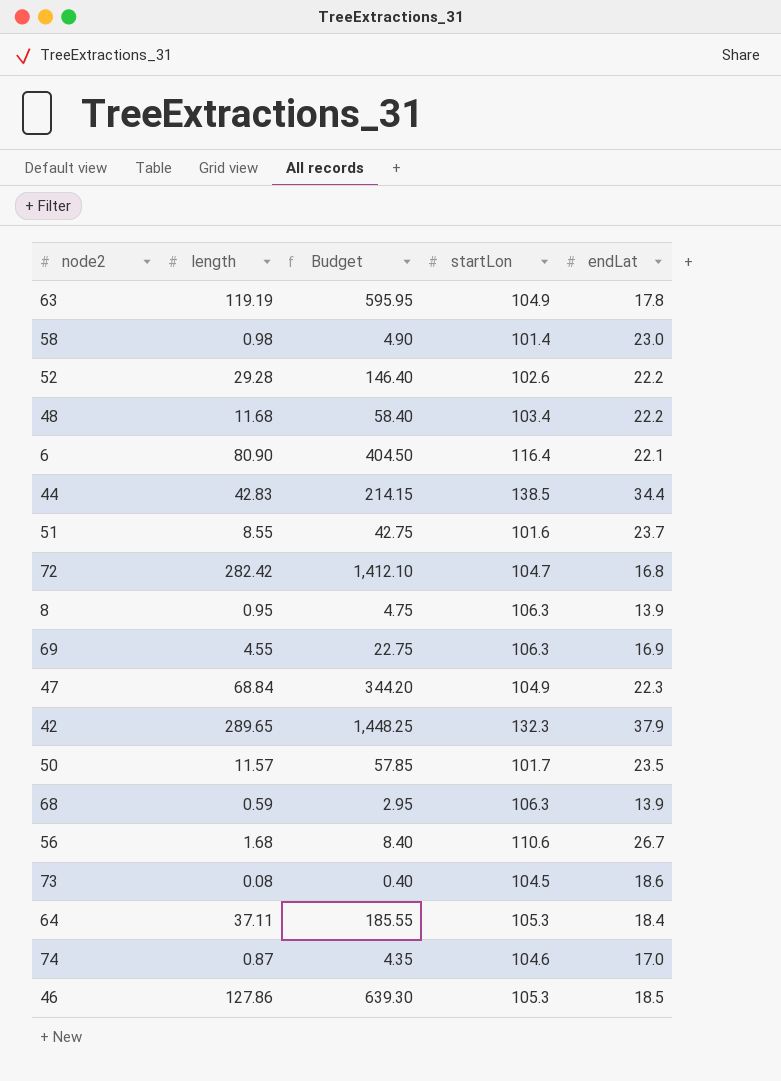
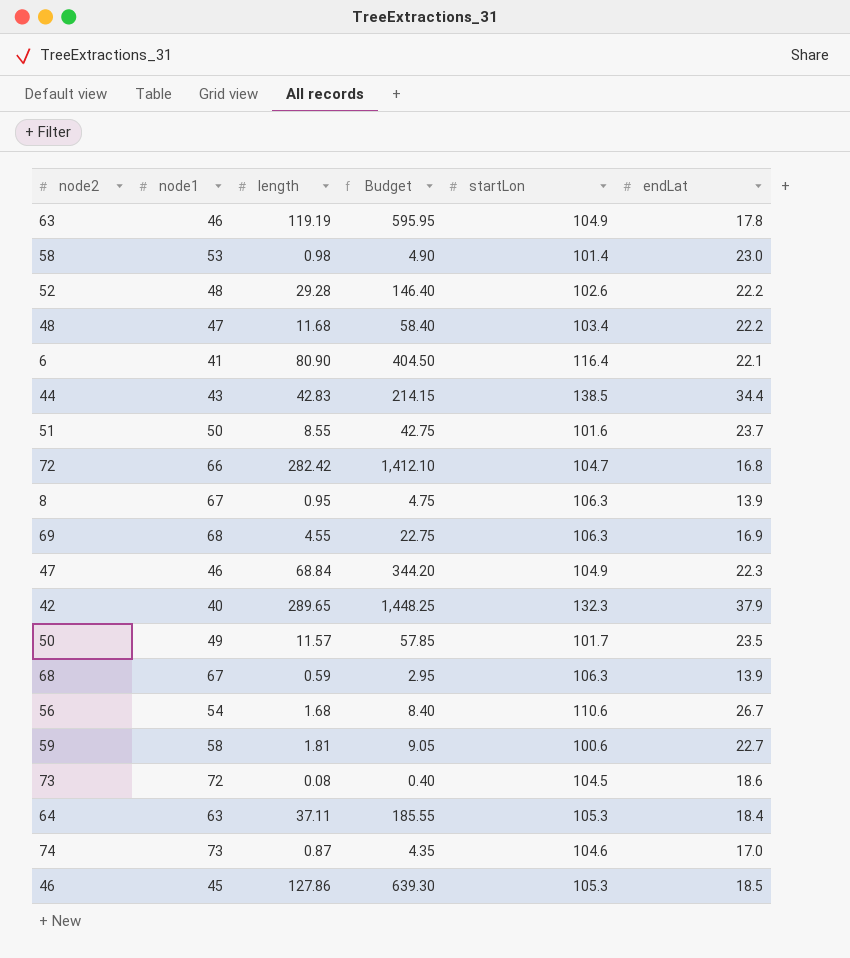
column node1 | position: none -> 2
row 59: none -> 58 | 1.81 | 9.05 | 100.6 | 22.7

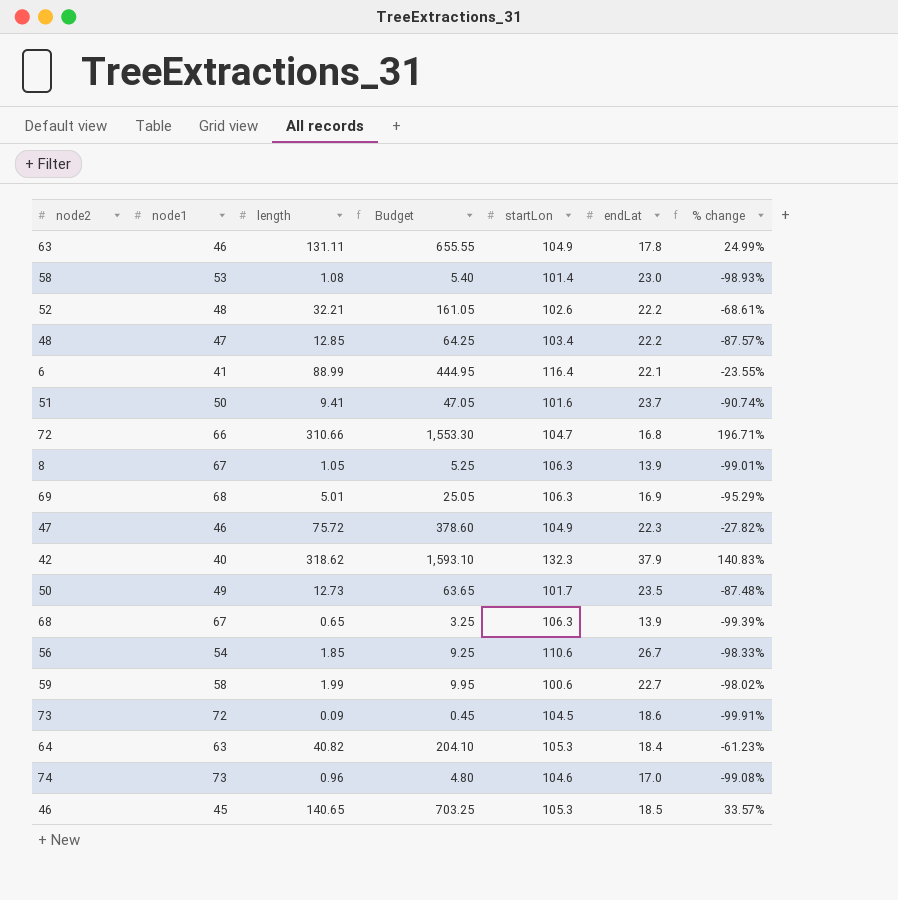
column % change | formula: none -> ([length] - [startLon]) / [startLon]
row 44: 43 | 42.83 | 214.15 | 138.5 | 34.4 -> none
63 | length: 119.19 -> 131.11
63 | Budget: 595.95 -> 655.55
58 | length: 0.98 -> 1.08
58 | Budget: 4.90 -> 5.40
52 | length: 29.28 -> 32.21
52 | Budget: 146.40 -> 161.05
48 | length: 11.68 -> 12.85
48 | Budget: 58.40 -> 64.25
6 | length: 80.90 -> 88.99
6 | Budget: 404.50 -> 444.95
51 | length: 8.55 -> 9.41
51 | Budget: 42.75 -> 47.05
72 | length: 282.42 -> 310.66
72 | Budget: 1,412.10 -> 1,553.30
8 | length: 0.95 -> 1.05
8 | Budget: 4.75 -> 5.25
69 | length: 4.55 -> 5.01
69 | Budget: 22.75 -> 25.05
47 | length: 68.84 -> 75.72
47 | Budget: 344.20 -> 378.60
42 | length: 289.65 -> 318.62
42 | Budget: 1,448.25 -> 1,593.10
50 | length: 11.57 -> 12.73
50 | Budget: 57.85 -> 63.65
68 | length: 0.59 -> 0.65
68 | Budget: 2.95 -> 3.25
56 | length: 1.68 -> 1.85
56 | Budget: 8.40 -> 9.25
59 | length: 1.81 -> 1.99
59 | Budget: 9.05 -> 9.95
73 | length: 0.08 -> 0.09
73 | Budget: 0.40 -> 0.45
64 | length: 37.11 -> 40.82
64 | Budget: 185.55 -> 204.10
74 | length: 0.87 -> 0.96
74 | Budget: 4.35 -> 4.80
46 | length: 127.86 -> 140.65
46 | Budget: 639.30 -> 703.25

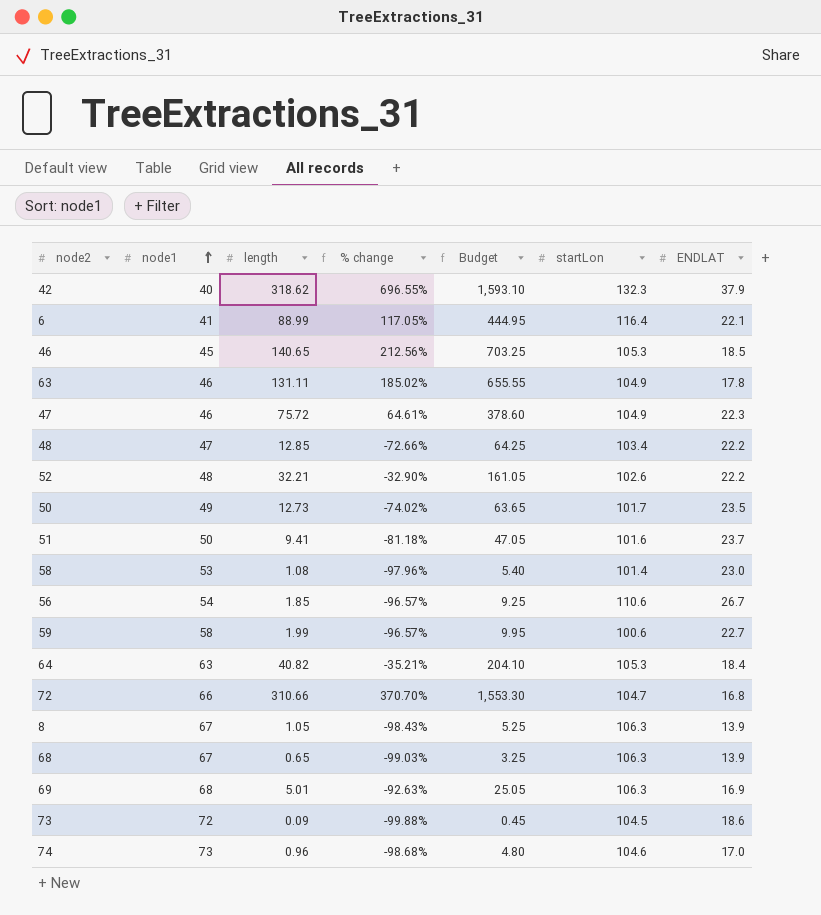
row order: none -> node1 ascending
column % change | formula: ([length] - [startLon]) / [startLon] -> ([length] - [node1]) / [node1]
column % change | position: 7 -> 4
column name: endLat -> ENDLAT

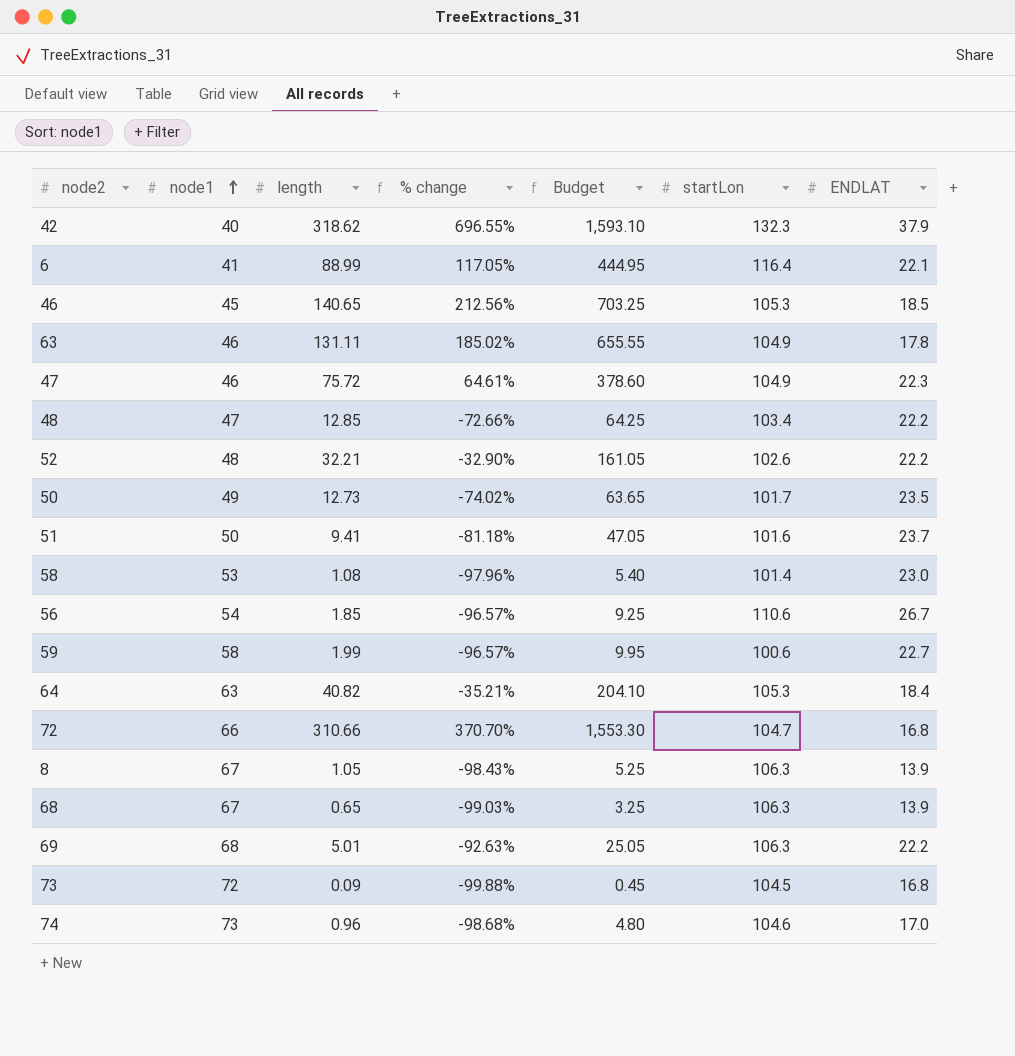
69 | ENDLAT: 16.9 -> 22.2
73 | ENDLAT: 18.6 -> 16.8

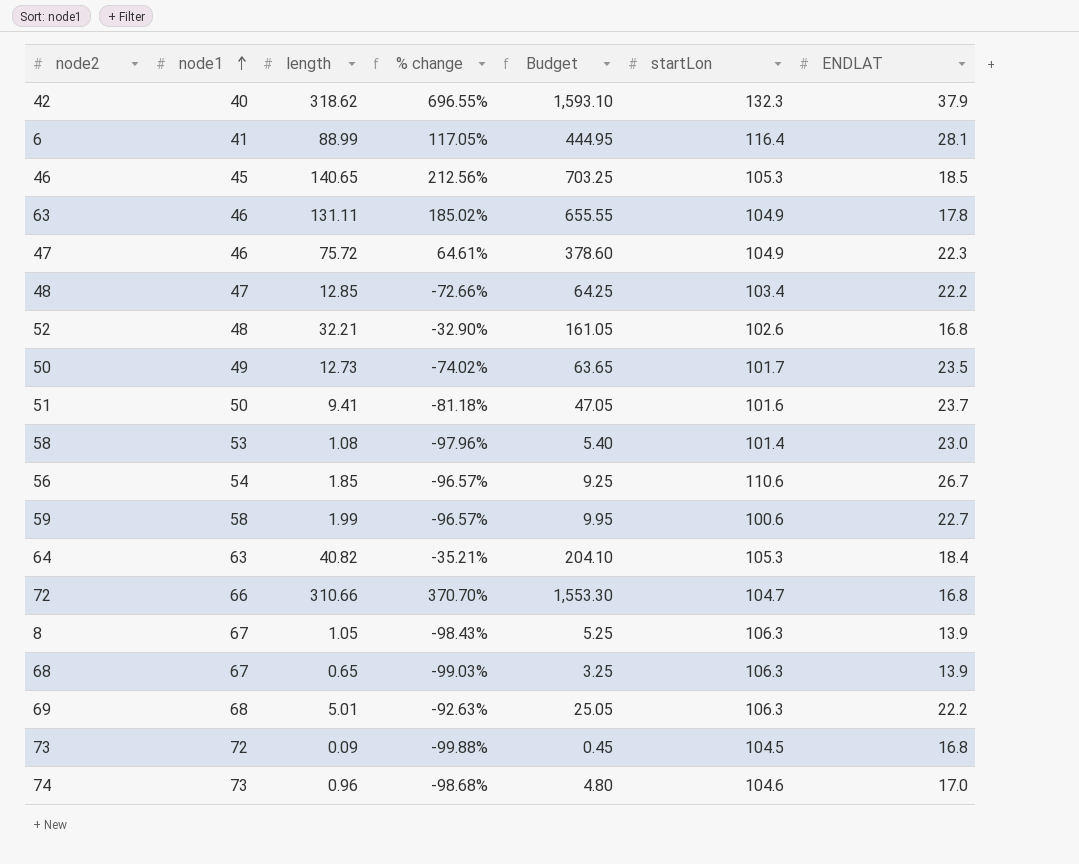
6 | ENDLAT: 22.1 -> 28.1
52 | ENDLAT: 22.2 -> 16.8

